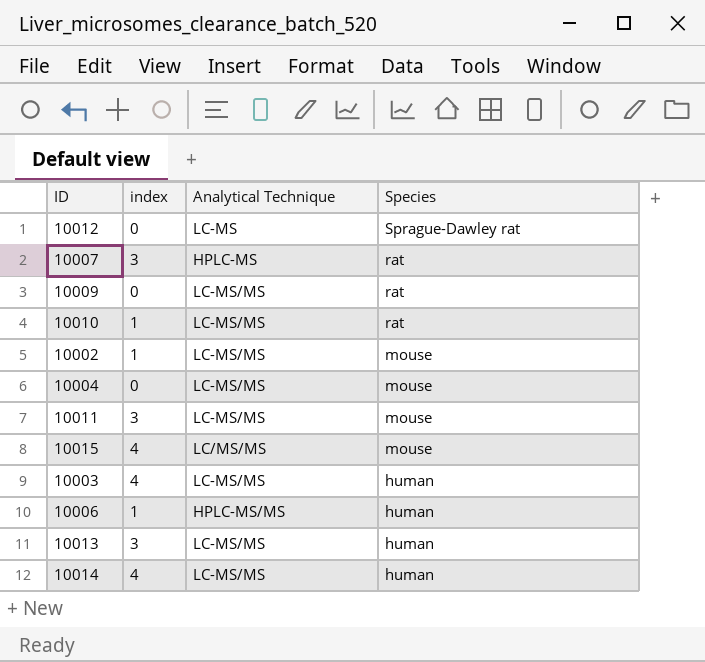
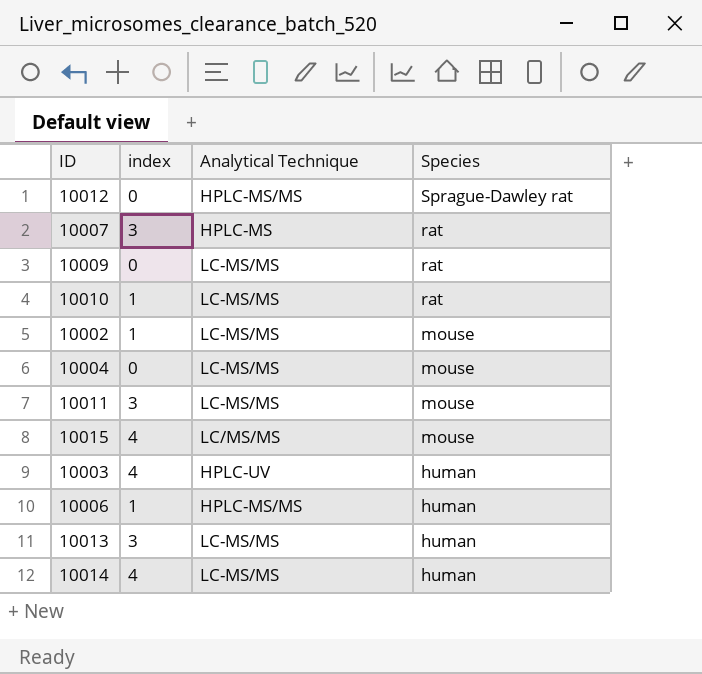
10012 | Analytical Technique: LC-MS -> HPLC-MS/MS
10003 | Analytical Technique: LC-MS/MS -> HPLC-UV

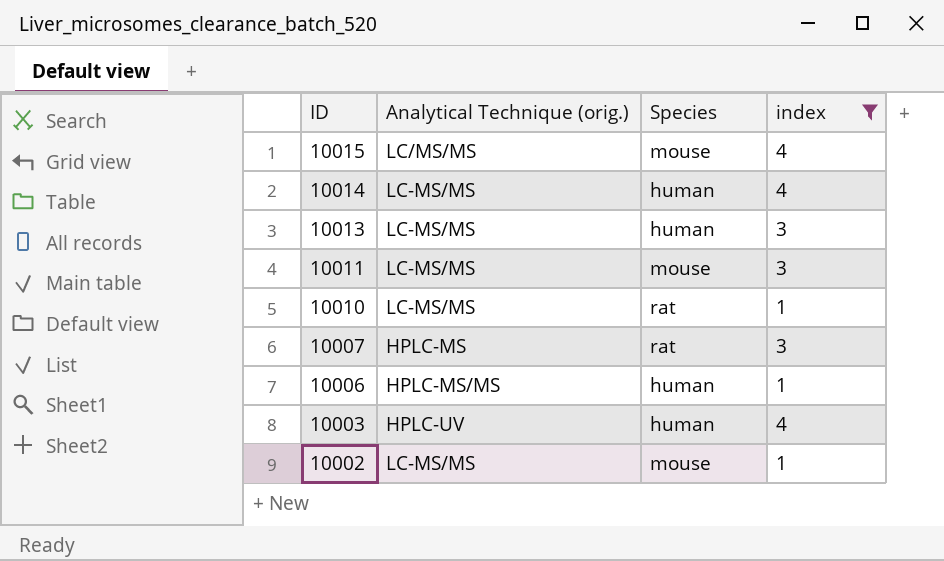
filter: none -> index != 0
row order: Species descending -> ID descending
column name: Analytical Technique -> Analytical Technique (orig.)
column index | position: 2 -> 4

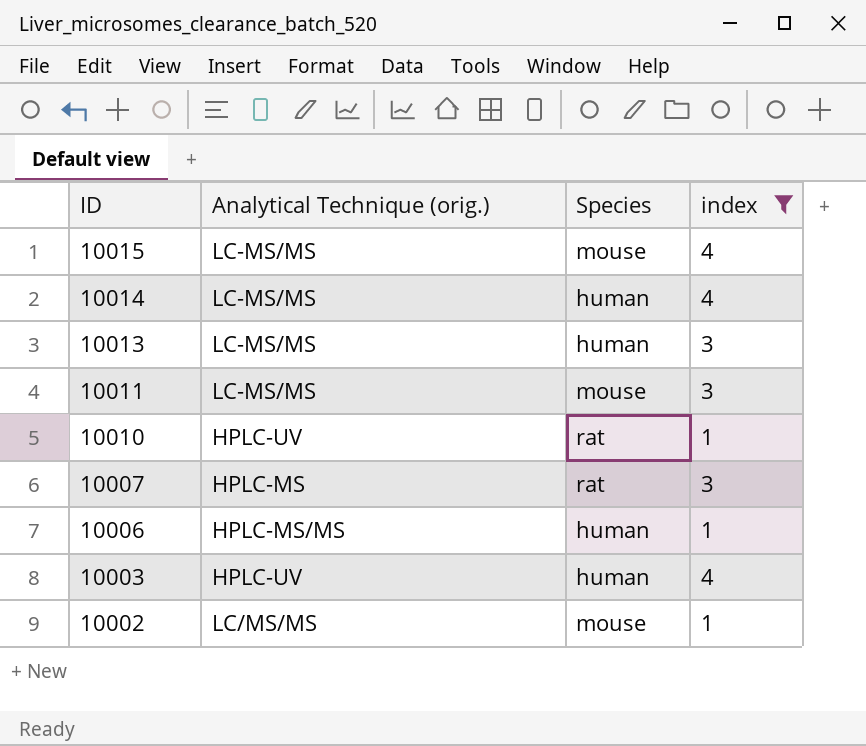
10015 | Analytical Technique (orig.): LC/MS/MS -> LC-MS/MS
10010 | Analytical Technique (orig.): LC-MS/MS -> HPLC-UV
10002 | Analytical Technique (orig.): LC-MS/MS -> LC/MS/MS

